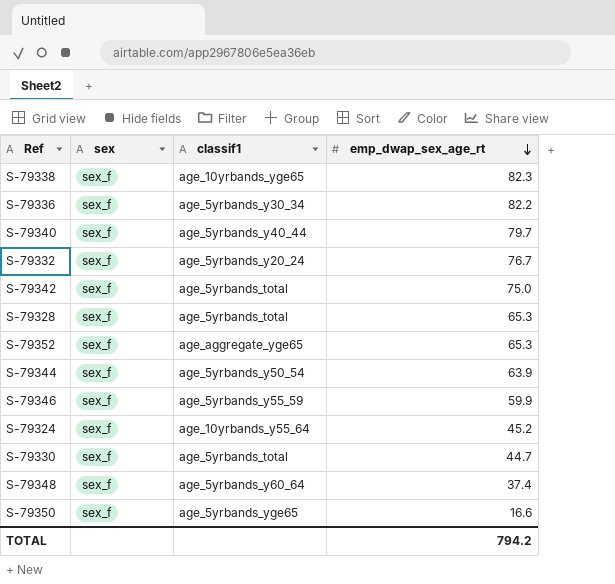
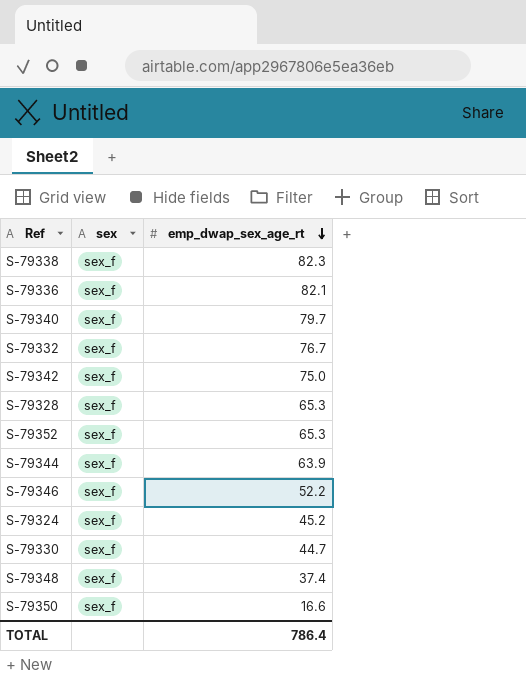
column classif1 | position: 3 -> none
S-79336 | emp_dwap_sex_age_rt: 82.2 -> 82.1
S-79346 | emp_dwap_sex_age_rt: 59.9 -> 52.2
TOTAL | emp_dwap_sex_age_rt: 794.2 -> 786.4

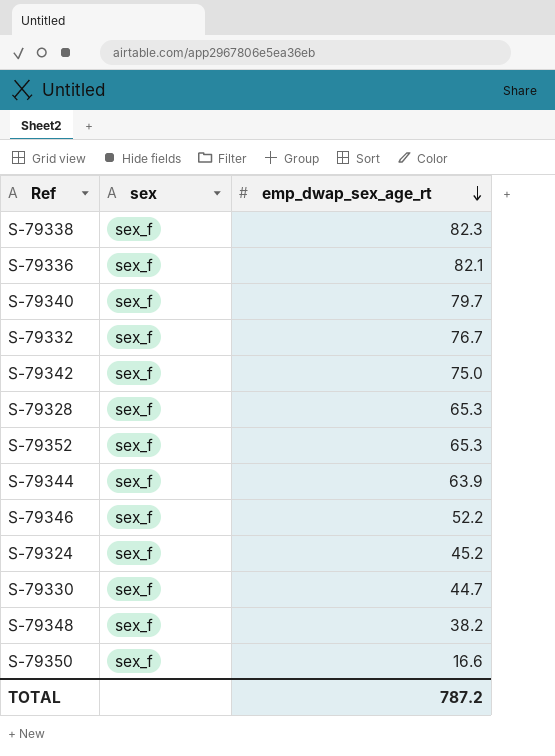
S-79348 | emp_dwap_sex_age_rt: 37.4 -> 38.2
TOTAL | emp_dwap_sex_age_rt: 786.4 -> 787.2

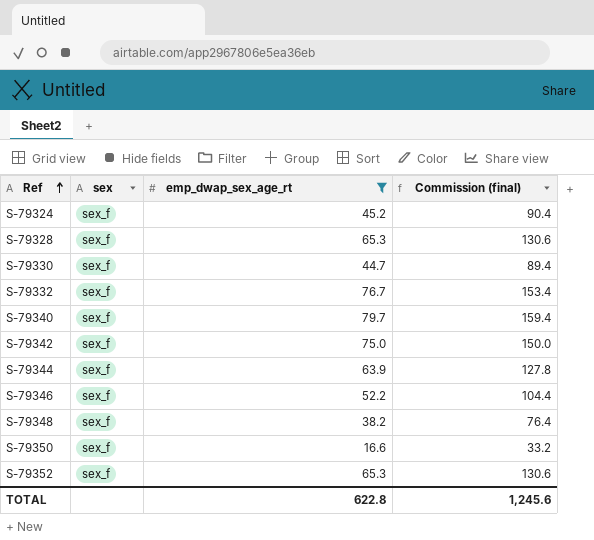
filter: none -> emp_dwap_sex_age_rt <= 79.7
row order: emp_dwap_sex_age_rt descending -> Ref ascending
column Commission (final) | formula: none -> [emp_dwap_sex_age_rt] * 2
TOTAL | emp_dwap_sex_age_rt: 787.2 -> 622.8

